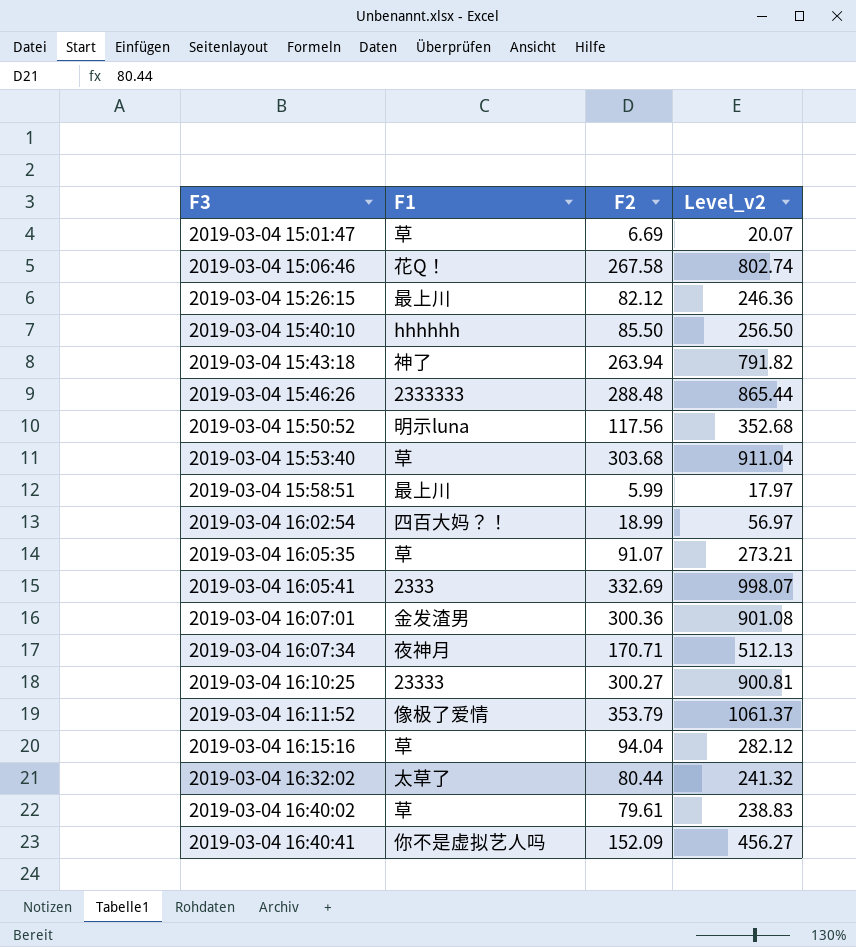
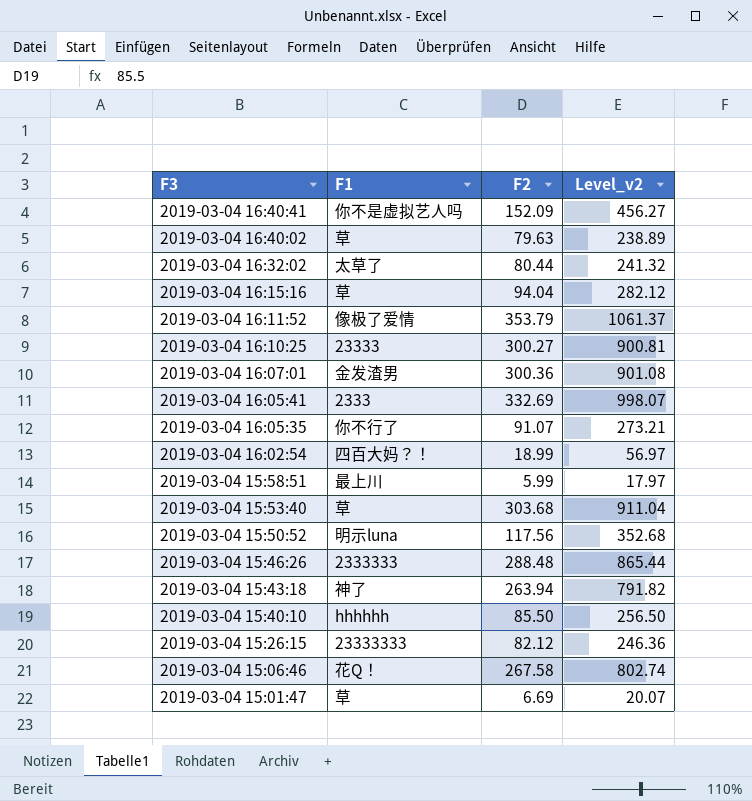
row order: F3 ascending -> F3 descending
row 2019-03-04 16:07:34: 夜神月 | 170.71 | 512.13 -> none
2019-03-04 16:40:02 | F2: 79.61 -> 79.63
2019-03-04 16:40:02 | Level_v2: 238.83 -> 238.89
2019-03-04 16:05:35 | F1: 草 -> 你不行了
2019-03-04 15:26:15 | F1: 最上川 -> 23333333

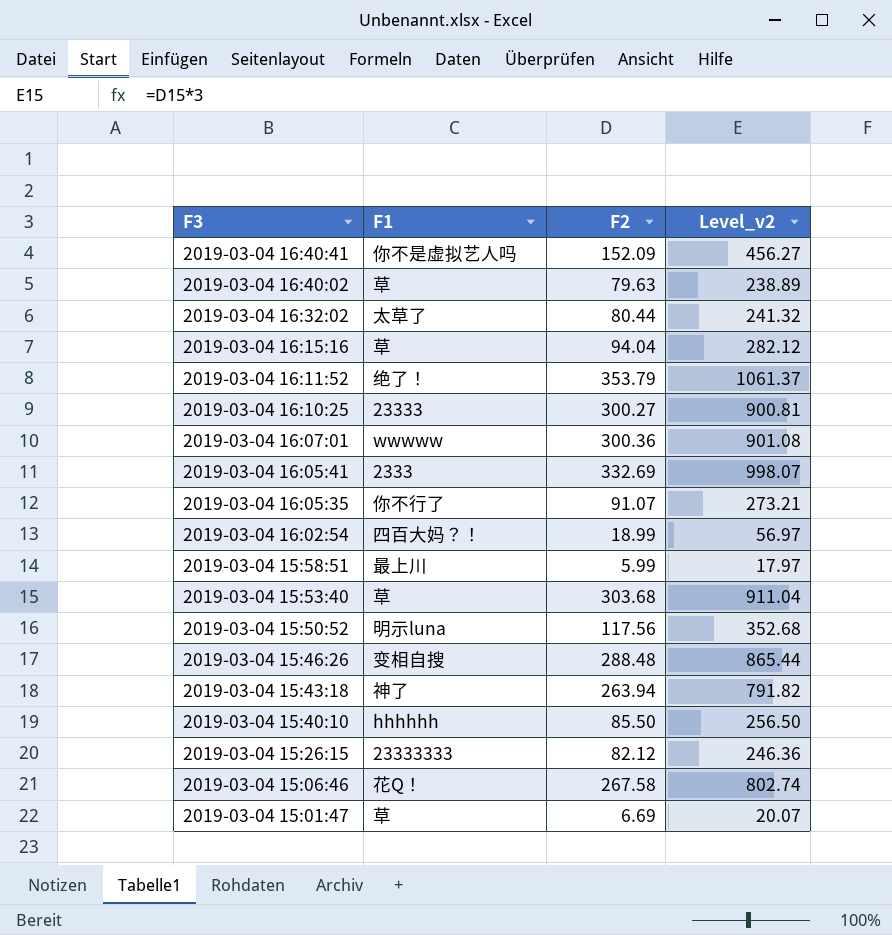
2019-03-04 16:11:52 | F1: 像极了爱情 -> 绝了！
2019-03-04 16:07:01 | F1: 金发渣男 -> wwwww
2019-03-04 15:46:26 | F1: 2333333 -> 变相自搜

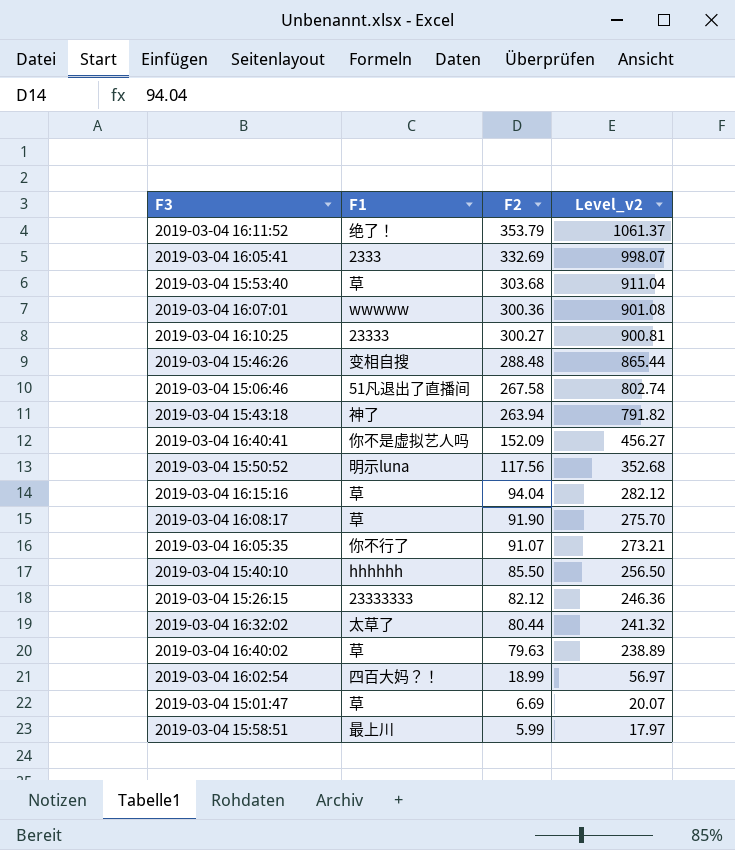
row order: F3 descending -> F2 descending
2019-03-04 15:06:46 | F1: 花Q！ -> 51凡退出了直播间
row 2019-03-04 16:08:17: none -> 草 | 91.90 | 275.70

